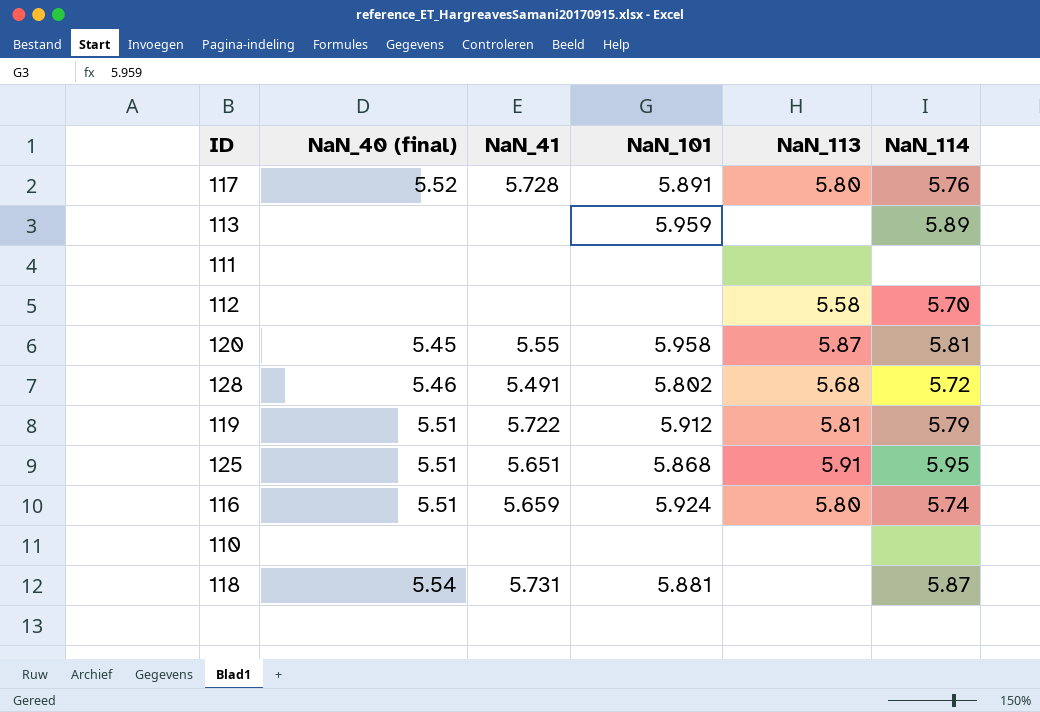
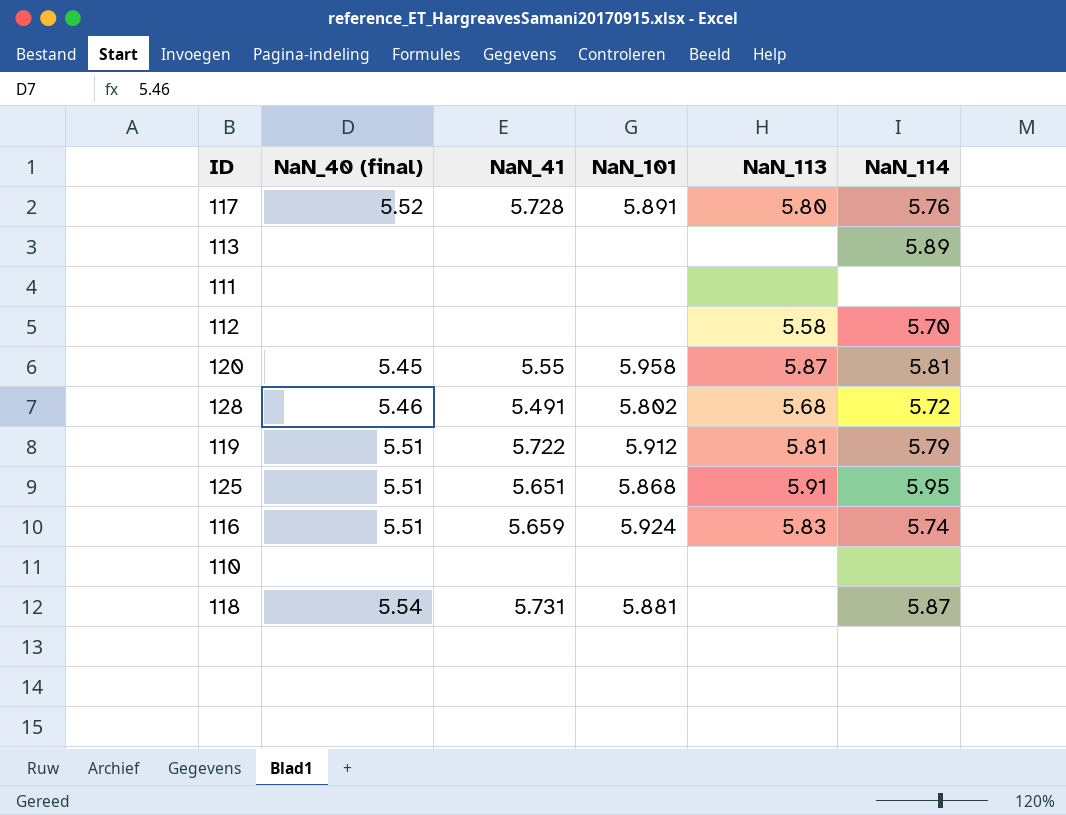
113 | NaN_101: 5.959 -> none
116 | NaN_113: 5.80 -> 5.83

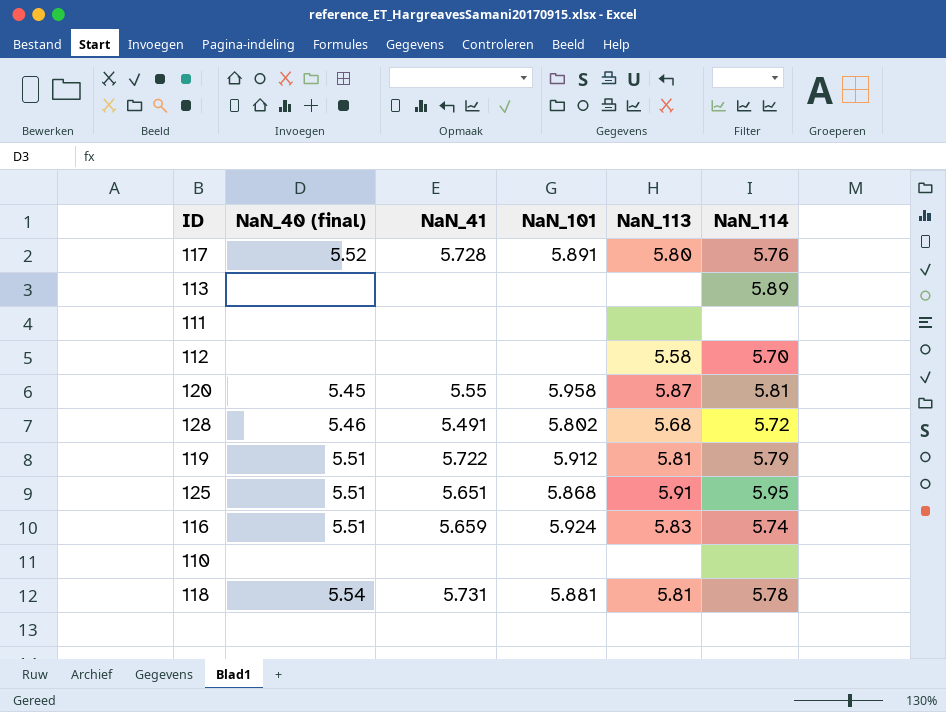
118 | NaN_113: none -> 5.81
118 | NaN_114: 5.87 -> 5.78

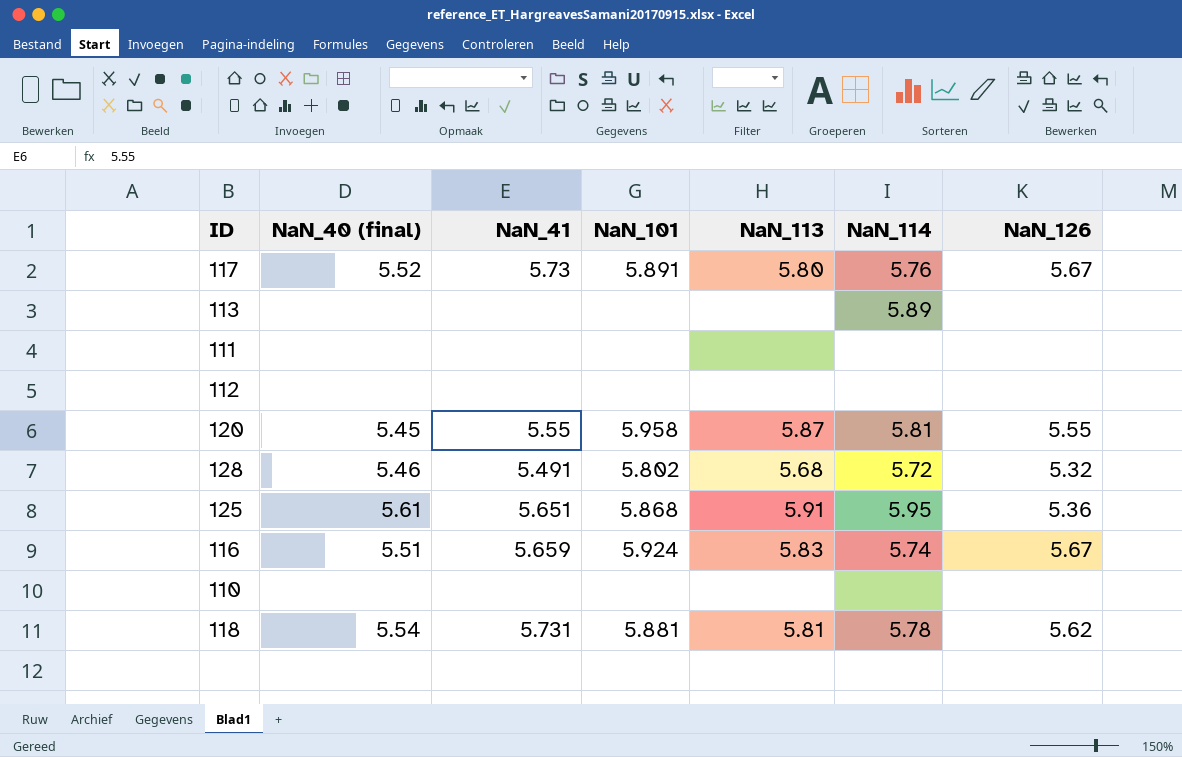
column NaN_126 | position: none -> 7
row 119: 5.51 | 5.722 | 5.912 | 5.81 | 5.79 -> none
117 | NaN_41: 5.728 -> 5.73
112 | NaN_113: 5.58 -> none
112 | NaN_114: 5.70 -> none
125 | NaN_40 (final): 5.51 -> 5.61

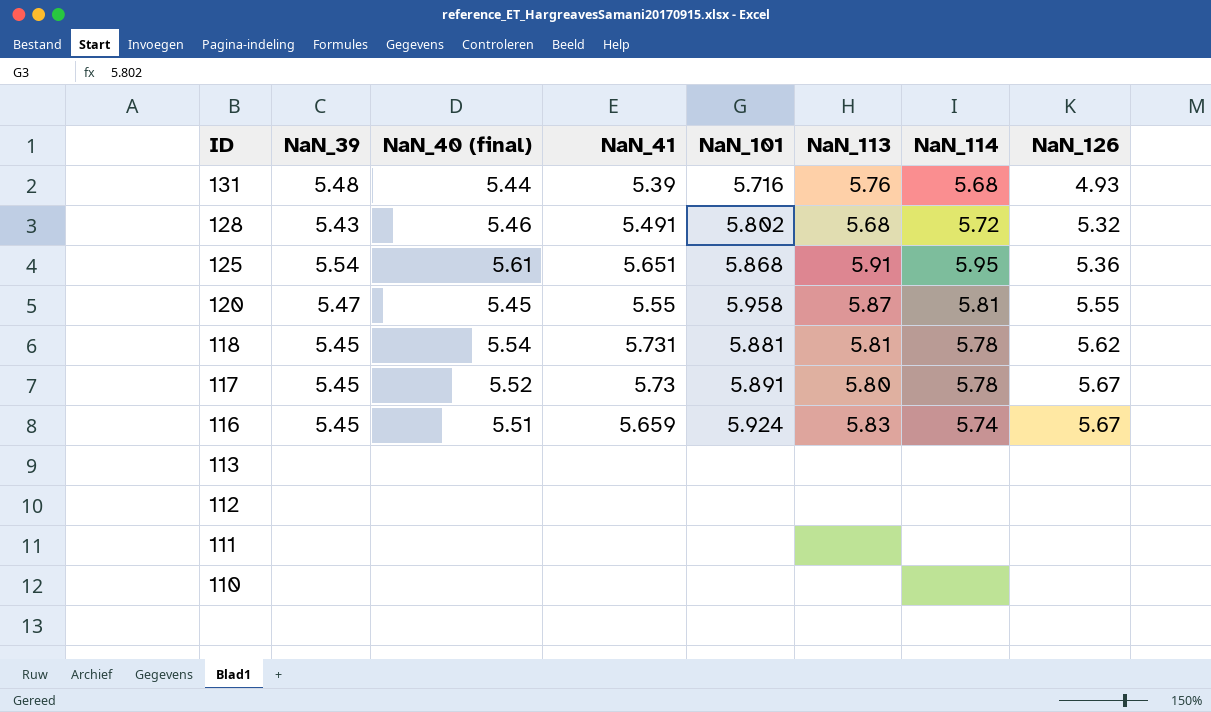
row order: none -> ID descending
column NaN_39 | position: none -> 2
row 131: none -> 5.48 | 5.44 | 5.39 | 5.716 | 5.76 | 5.68 | 4.93
117 | NaN_114: 5.76 -> 5.78
113 | NaN_114: 5.89 -> none

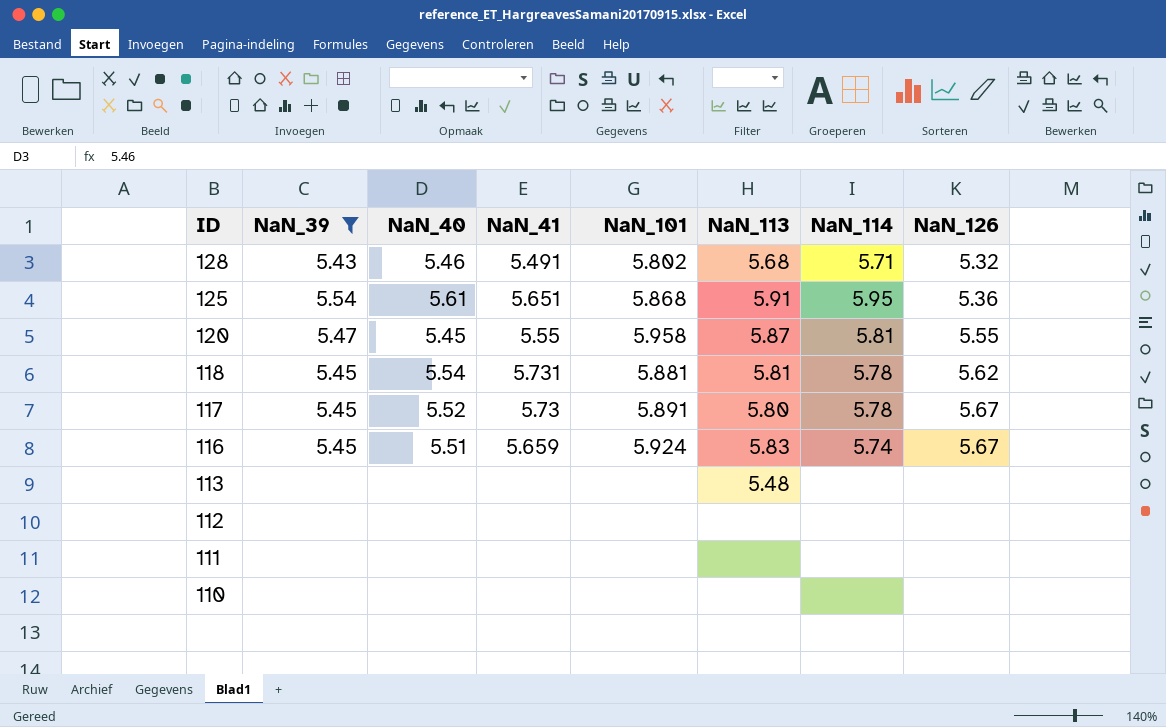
filter: none -> NaN_39 != 5.48
column name: NaN_40 (final) -> NaN_40
128 | NaN_114: 5.72 -> 5.71
113 | NaN_113: none -> 5.48

